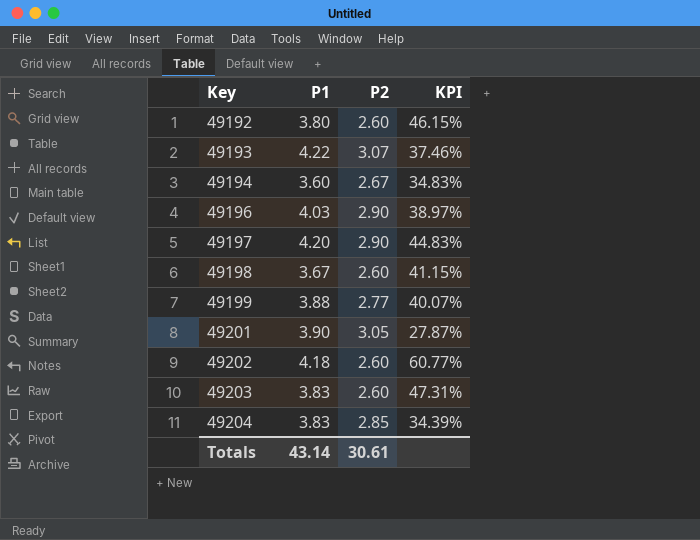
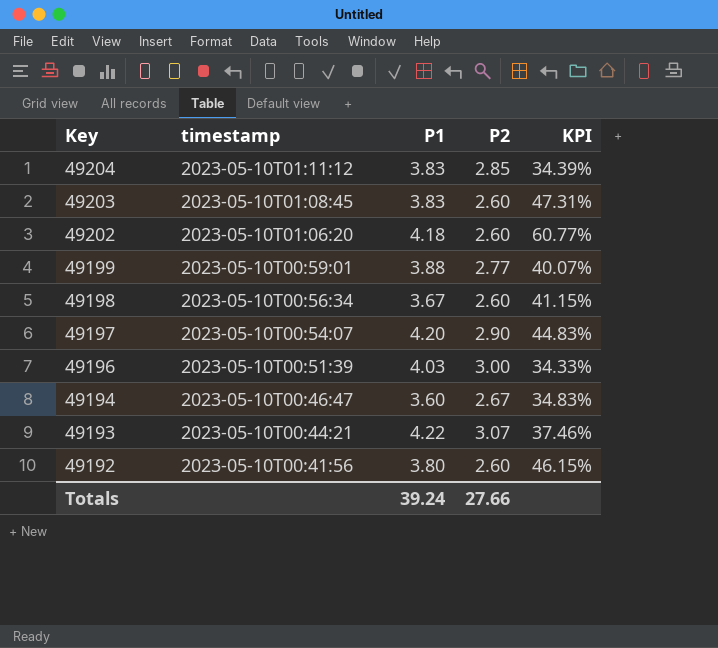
row order: Key ascending -> Key descending
column timestamp | position: none -> 2
row 49201: 3.90 | 3.05 | 27.87% -> none
49196 | P2: 2.90 -> 3.00
49196 | KPI: 38.97% -> 34.33%
Totals | P1: 43.14 -> 39.24
Totals | P2: 30.61 -> 27.66

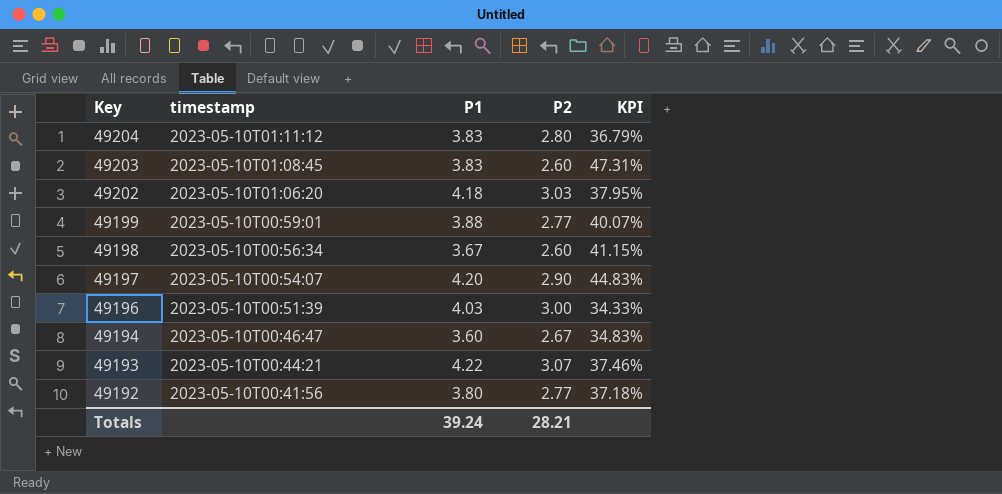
49204 | P2: 2.85 -> 2.80
49204 | KPI: 34.39% -> 36.79%
49202 | P2: 2.60 -> 3.03
49202 | KPI: 60.77% -> 37.95%
49192 | P2: 2.60 -> 2.77
49192 | KPI: 46.15% -> 37.18%
Totals | P2: 27.66 -> 28.21

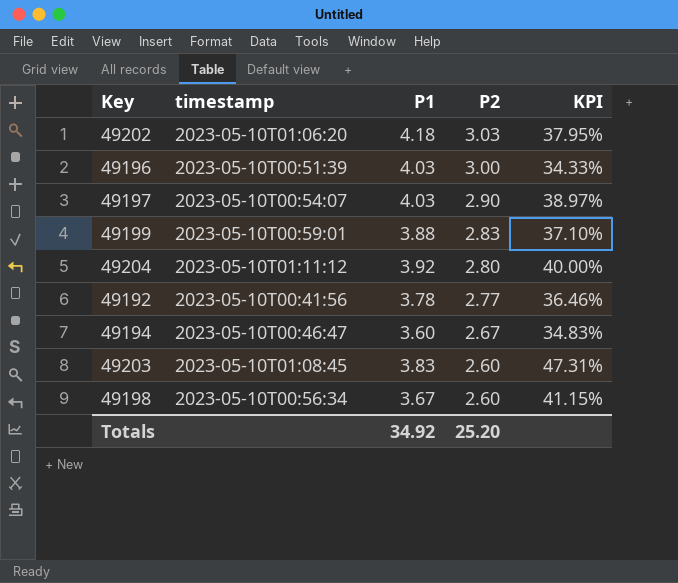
row order: Key descending -> P2 descending
row 49193: 2023-05-10T00:44:21 | 4.22 | 3.07 | 37.46% -> none
49197 | P1: 4.20 -> 4.03
49197 | KPI: 44.83% -> 38.97%
49199 | P2: 2.77 -> 2.83
49199 | KPI: 40.07% -> 37.10%
49204 | P1: 3.83 -> 3.92
49204 | KPI: 36.79% -> 40.00%
49192 | P1: 3.80 -> 3.78
49192 | KPI: 37.18% -> 36.46%
Totals | P1: 39.24 -> 34.92
Totals | P2: 28.21 -> 25.20

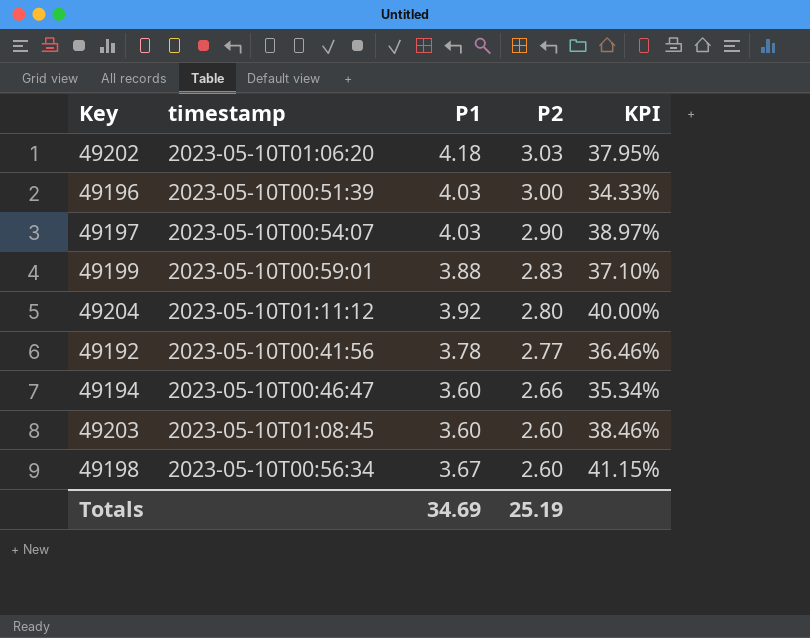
49194 | P2: 2.67 -> 2.66
49194 | KPI: 34.83% -> 35.34%
49203 | P1: 3.83 -> 3.60
49203 | KPI: 47.31% -> 38.46%
Totals | P1: 34.92 -> 34.69
Totals | P2: 25.20 -> 25.19

